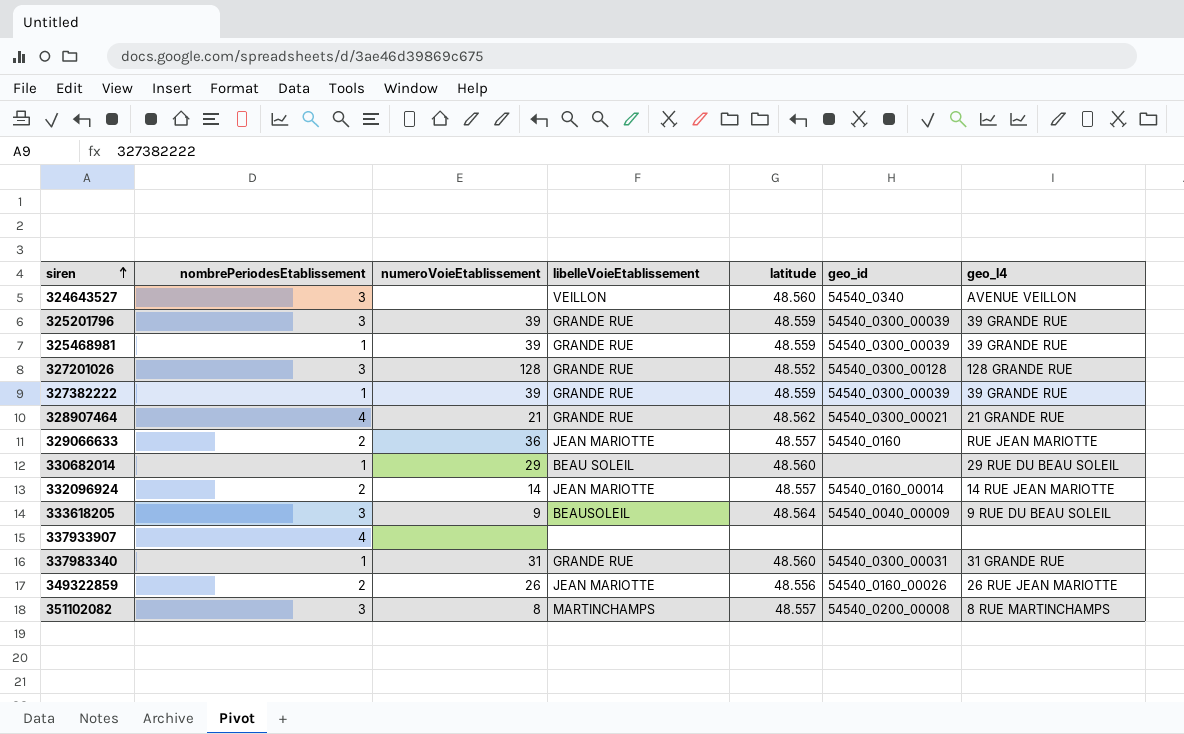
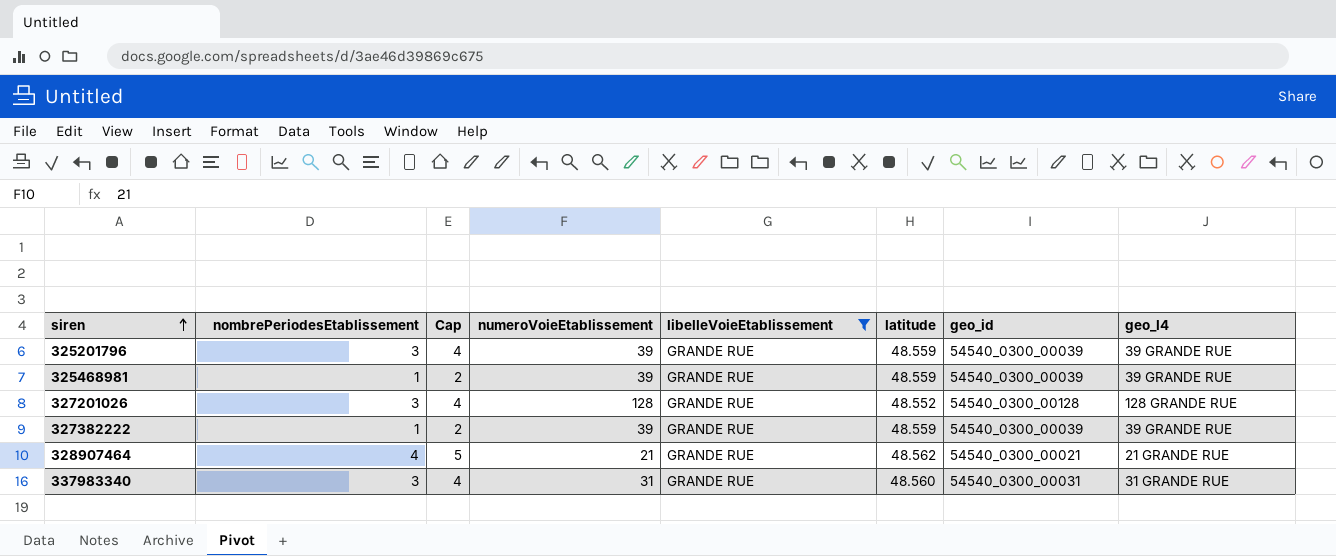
filter: none -> libelleVoieEtablissement = GRANDE RUE
column Cap | formula: none -> [nombrePeriodesEtablissement] + 1
337983340 | nombrePeriodesEtablissement: 1 -> 3

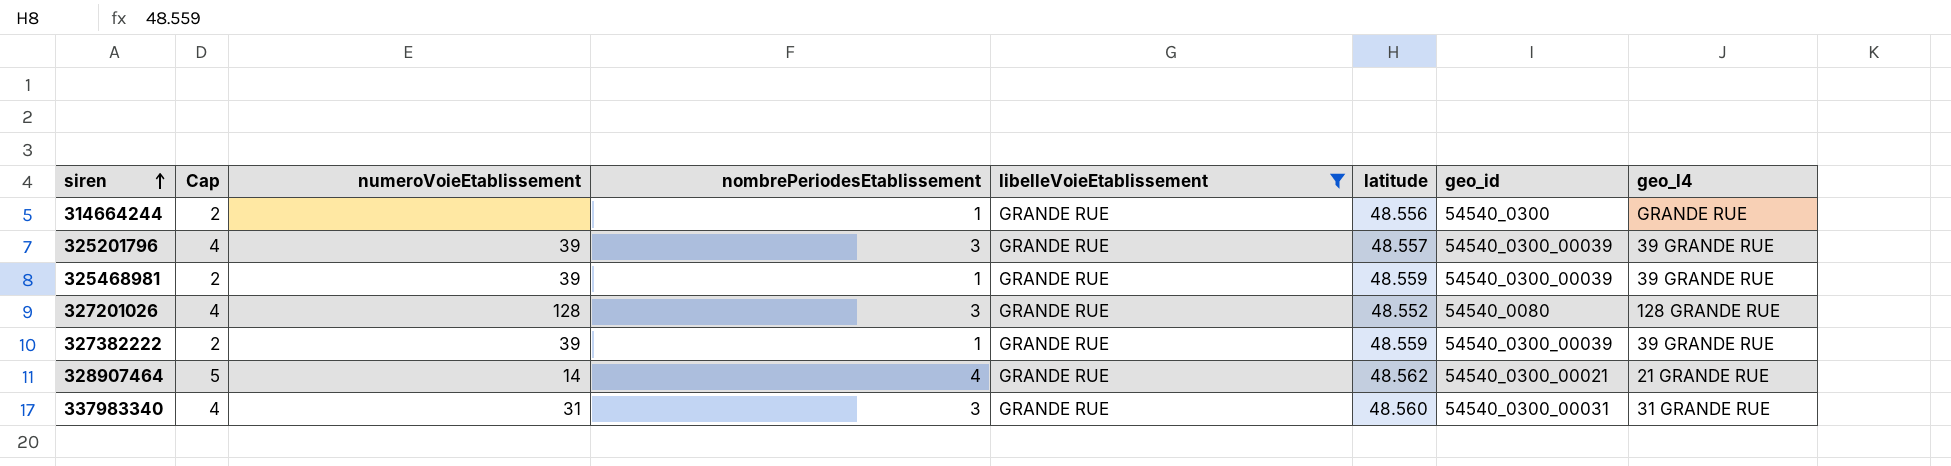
column nombrePeriodesEtablissement | position: 2 -> 4
row 314664244: none -> 2 | none | 1 | GRANDE RUE | 48.556 | 54540_0300 | GRANDE RUE
325201796 | latitude: 48.559 -> 48.557
327201026 | geo_id: 54540_0300_00128 -> 54540_0080
328907464 | numeroVoieEtablissement: 21 -> 14

